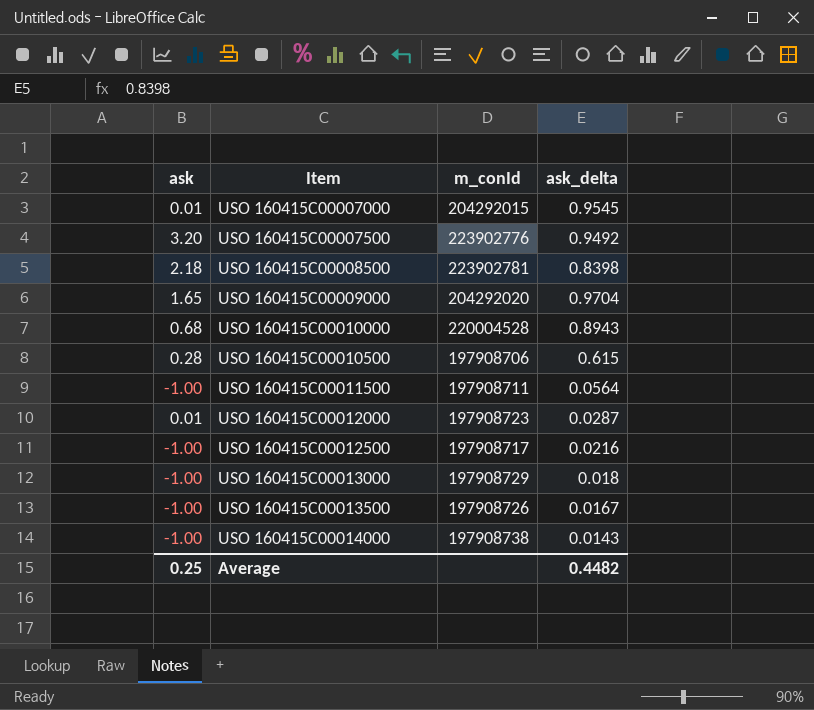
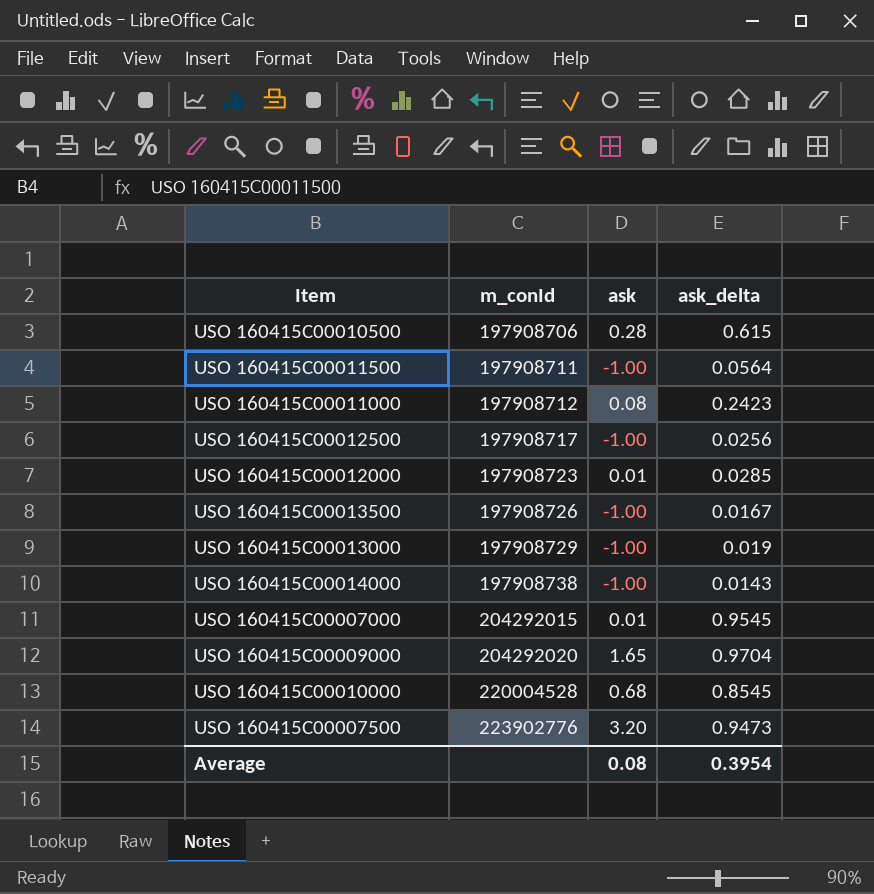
row order: Item ascending -> m_conId ascending
column ask | position: 1 -> 3
row USO 160415C00008500: 2.18 | 223902781 | 0.8398 -> none
row USO 160415C00011000: none -> 197908712 | 0.08 | 0.2423
USO 160415C00012500 | ask_delta: 0.0216 -> 0.0256
USO 160415C00012000 | ask_delta: 0.0287 -> 0.0285
USO 160415C00013000 | ask_delta: 0.018 -> 0.019
USO 160415C00010000 | ask_delta: 0.8943 -> 0.8545
USO 160415C00007500 | ask_delta: 0.9492 -> 0.9473
Average | ask: 0.25 -> 0.08
Average | ask_delta: 0.4482 -> 0.3954

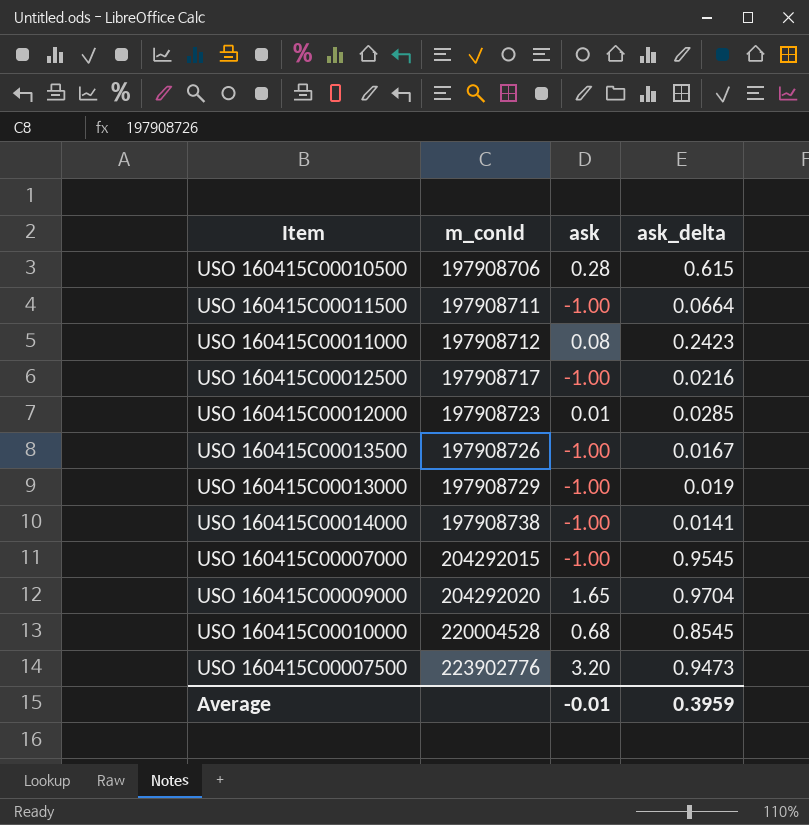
USO 160415C00011500 | ask_delta: 0.0564 -> 0.0664
USO 160415C00012500 | ask_delta: 0.0256 -> 0.0216
USO 160415C00014000 | ask_delta: 0.0143 -> 0.0141
USO 160415C00007000 | ask: 0.01 -> -1.00
Average | ask: 0.08 -> -0.01
Average | ask_delta: 0.3954 -> 0.3959

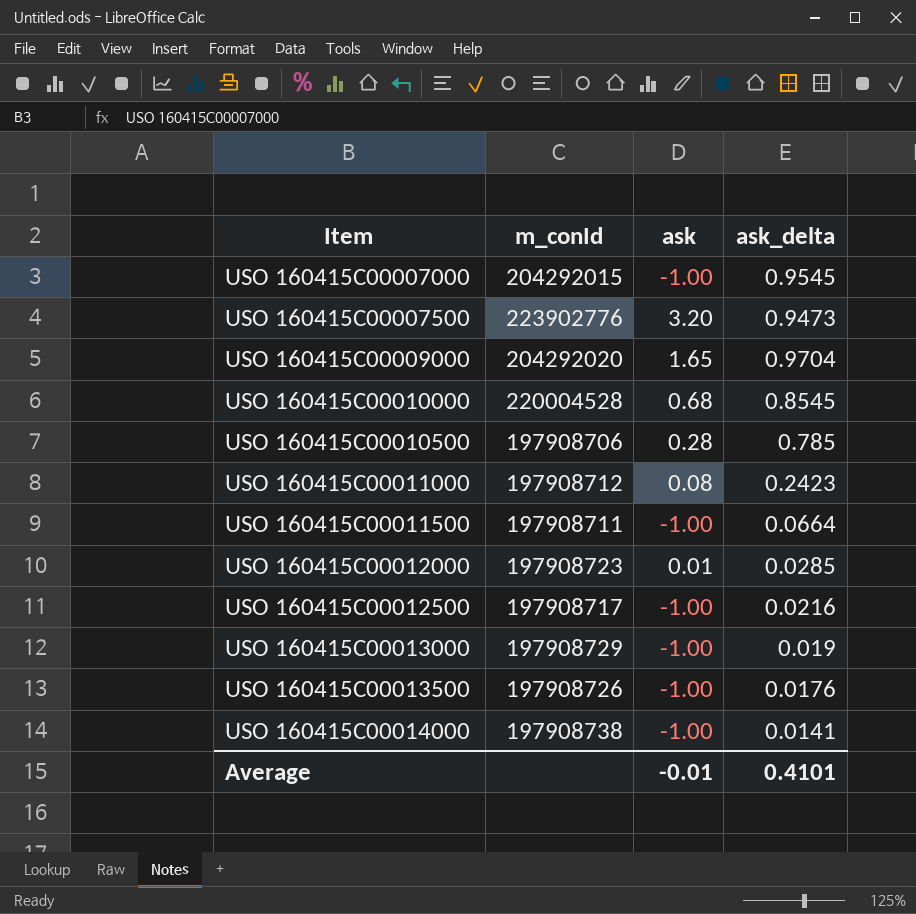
row order: m_conId ascending -> Item ascending
USO 160415C00010500 | ask_delta: 0.615 -> 0.785
USO 160415C00013500 | ask_delta: 0.0167 -> 0.0176
Average | ask_delta: 0.3959 -> 0.4101

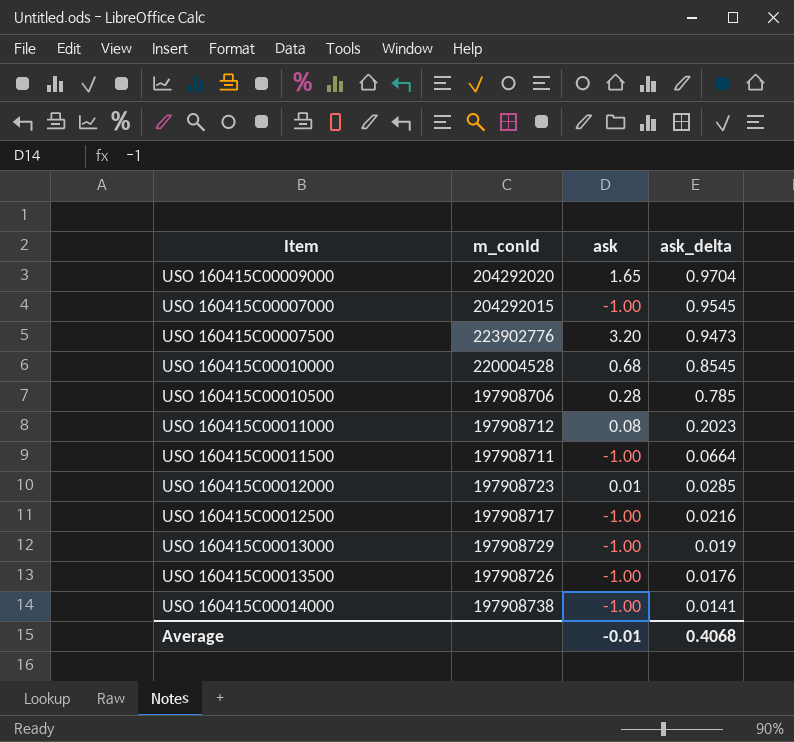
row order: Item ascending -> ask_delta descending
USO 160415C00011000 | ask_delta: 0.2423 -> 0.2023
Average | ask_delta: 0.4101 -> 0.4068

